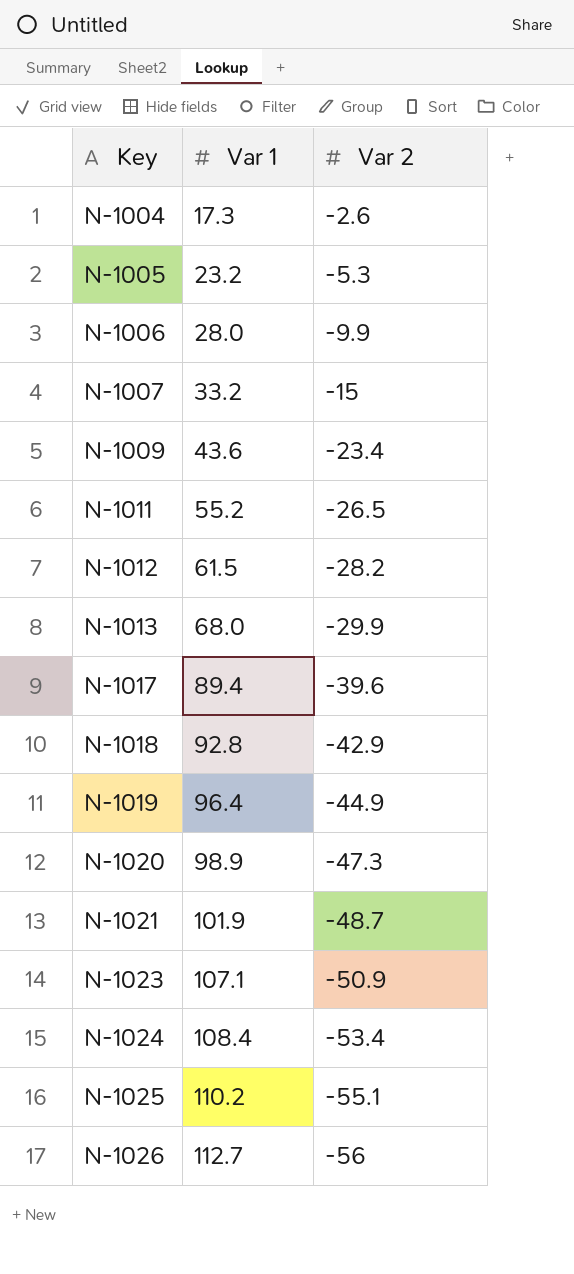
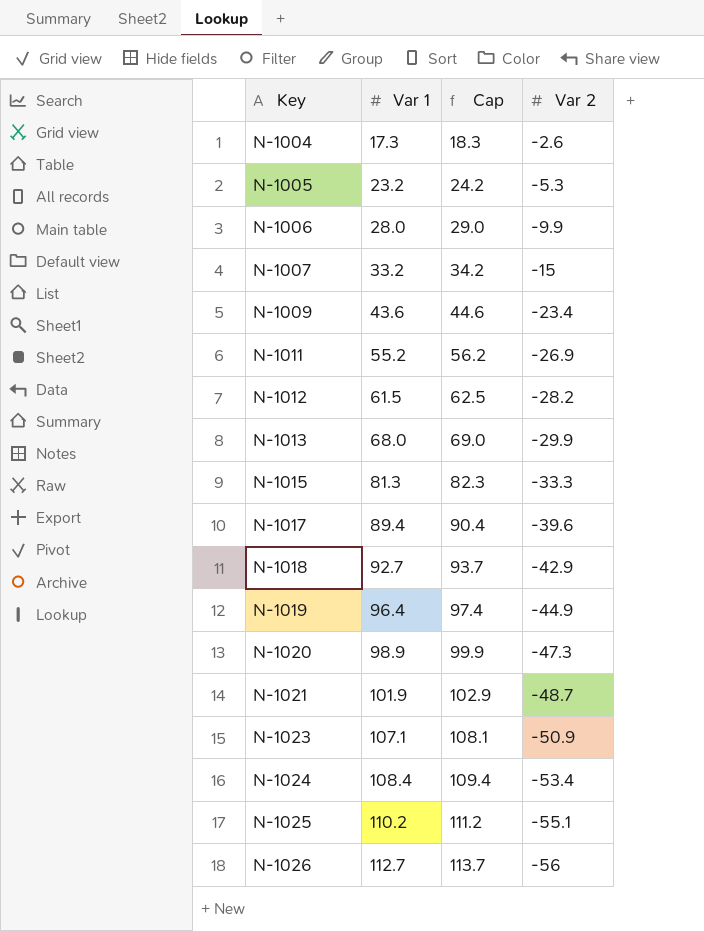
column Cap | formula: none -> [Var 1] + 1
N-1011 | Var 2: -26.5 -> -26.9
row N-1015: none -> 81.3 | 82.3 | -33.3
N-1018 | Var 1: 92.8 -> 92.7

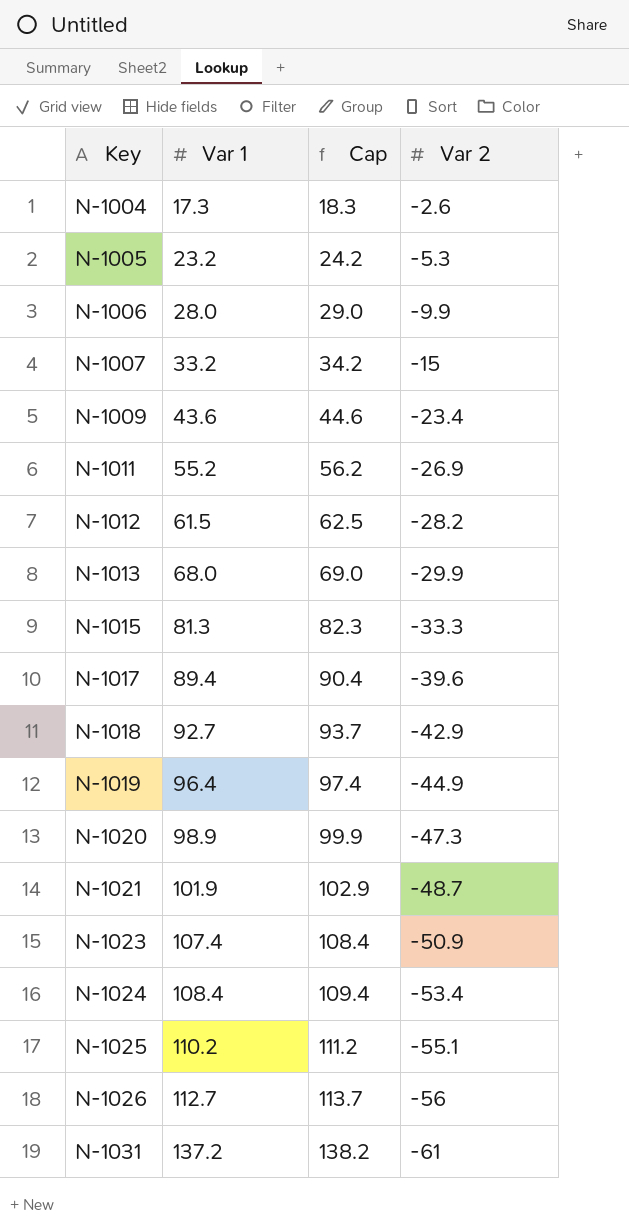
N-1023 | Var 1: 107.1 -> 107.4
N-1023 | Cap: 108.1 -> 108.4
row N-1031: none -> 137.2 | 138.2 | -61

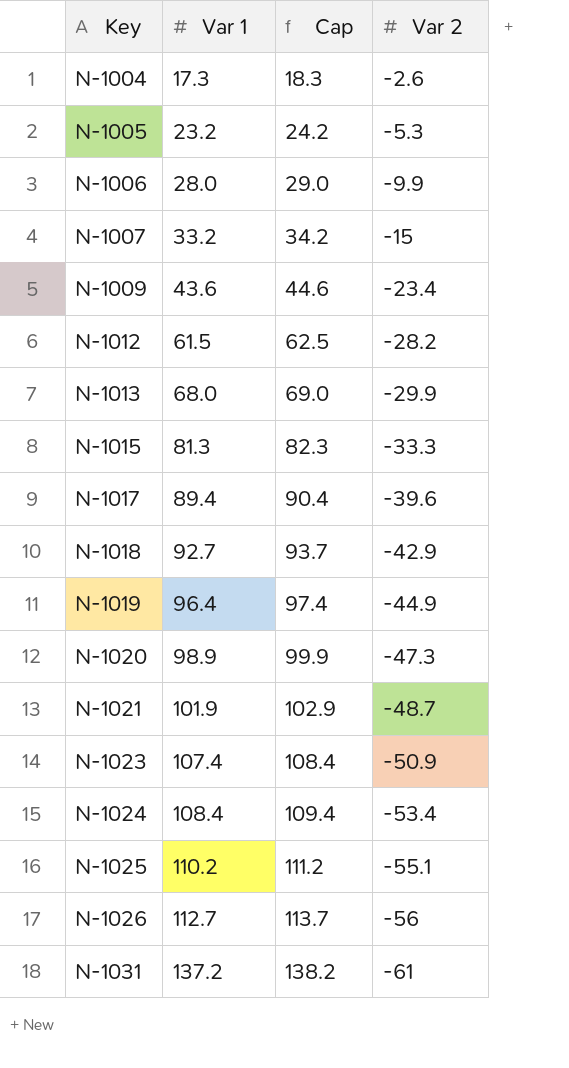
row N-1011: 55.2 | 56.2 | -26.9 -> none

